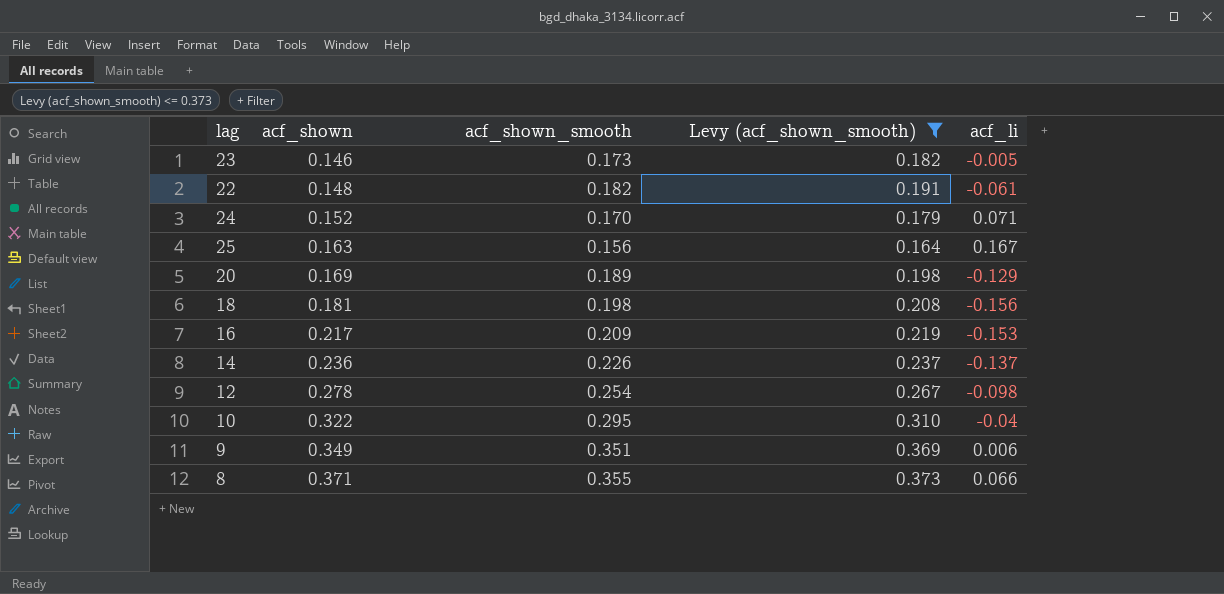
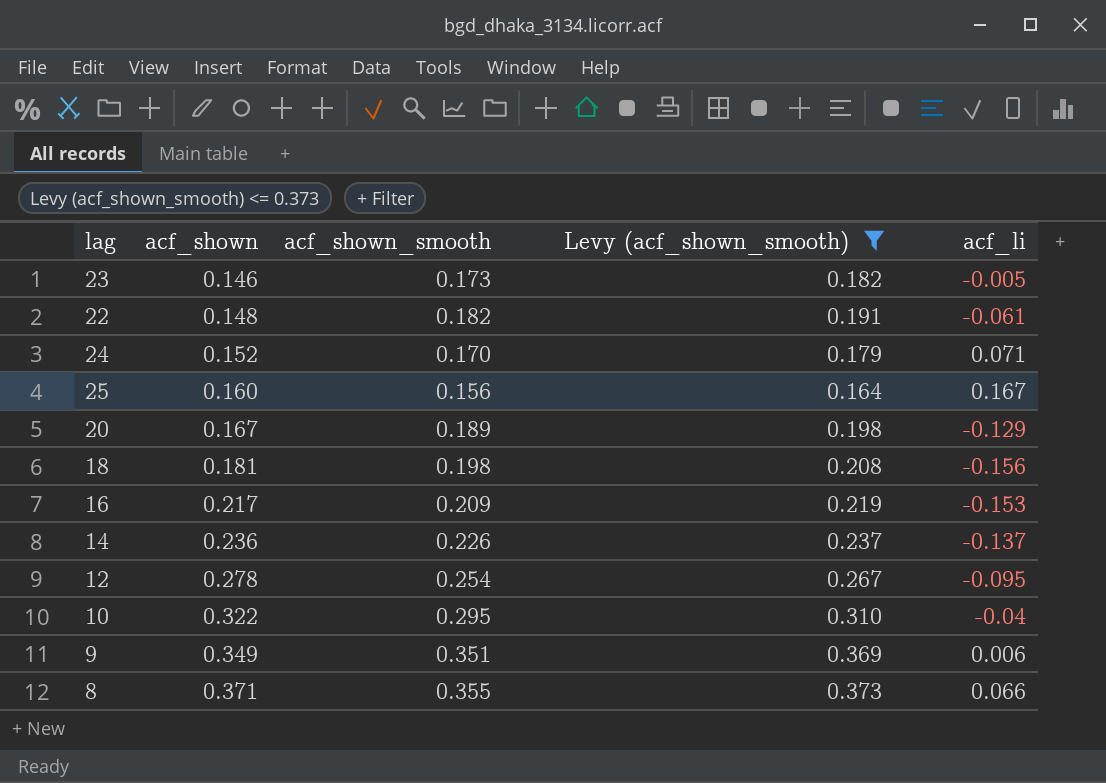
25 | acf_shown: 0.163 -> 0.160
20 | acf_shown: 0.169 -> 0.167
12 | acf_li: -0.098 -> -0.095

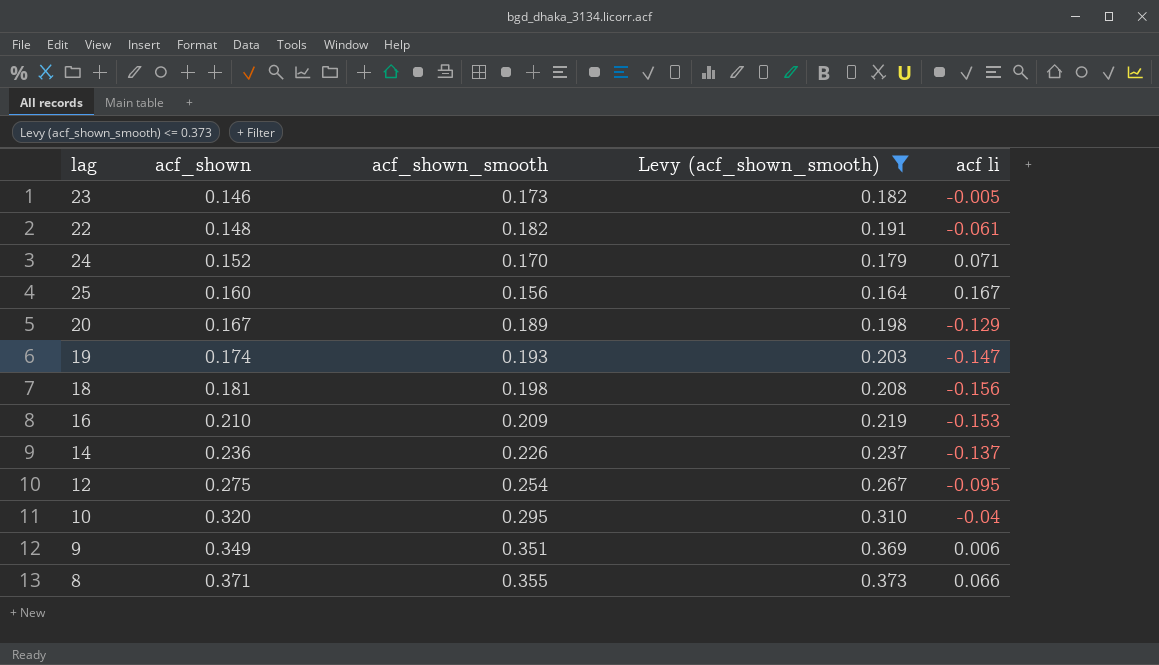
column name: acf_li -> acf li
row 19: none -> 0.174 | 0.193 | 0.203 | -0.147
16 | acf_shown: 0.217 -> 0.210
12 | acf_shown: 0.278 -> 0.275
10 | acf_shown: 0.322 -> 0.320

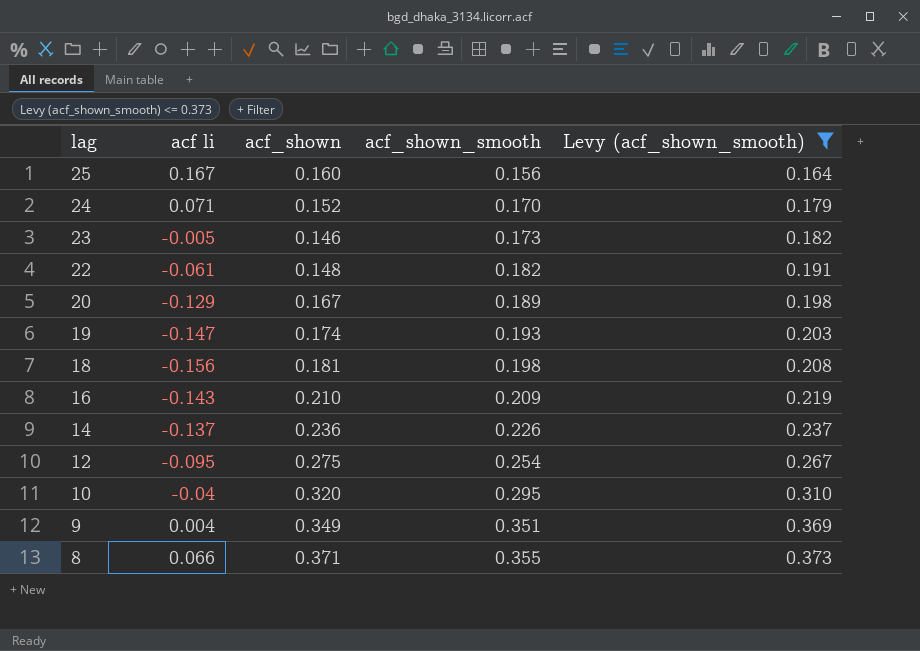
row order: acf_shown ascending -> lag descending
column acf li | position: 5 -> 2
16 | acf li: -0.153 -> -0.143
9 | acf li: 0.006 -> 0.004

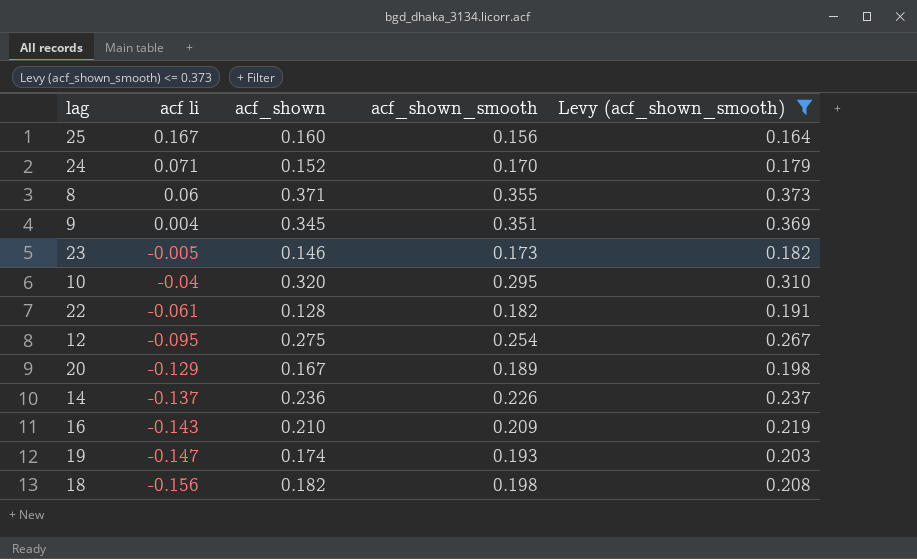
row order: lag descending -> acf li descending
8 | acf li: 0.066 -> 0.06
9 | acf_shown: 0.349 -> 0.345
22 | acf_shown: 0.148 -> 0.128
18 | acf_shown: 0.181 -> 0.182

